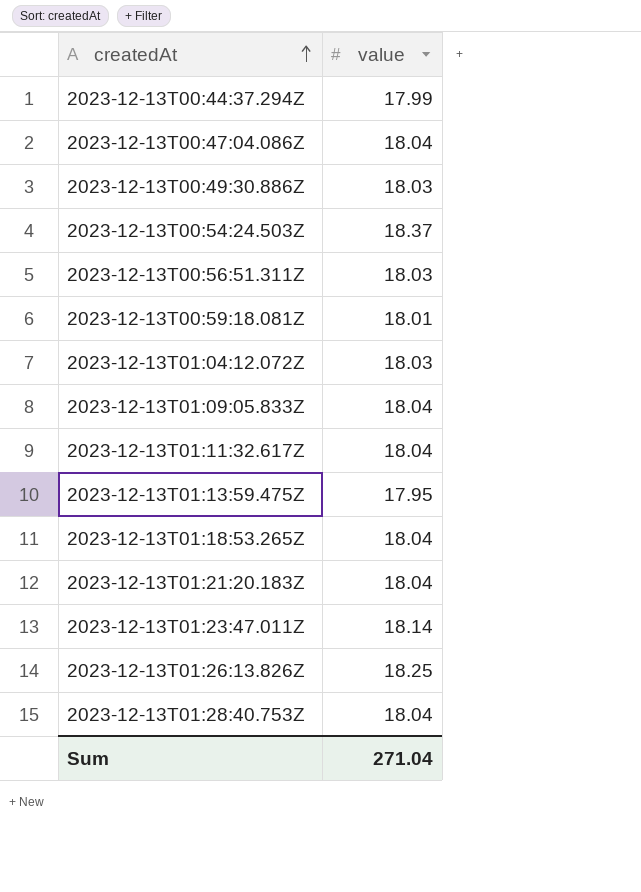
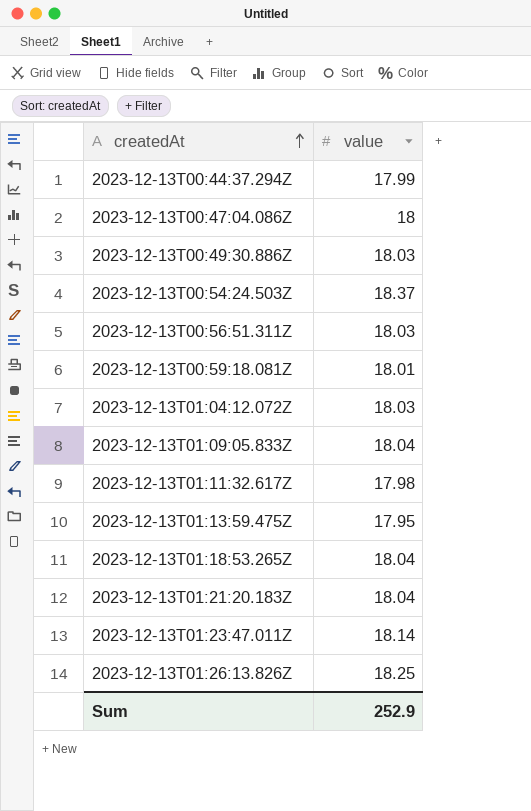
row 2023-12-13T01:28:40.753Z: 18.04 -> none
2023-12-13T00:47:04.086Z | value: 18.04 -> 18
2023-12-13T01:11:32.617Z | value: 18.04 -> 17.98
Sum | value: 271.04 -> 252.9

